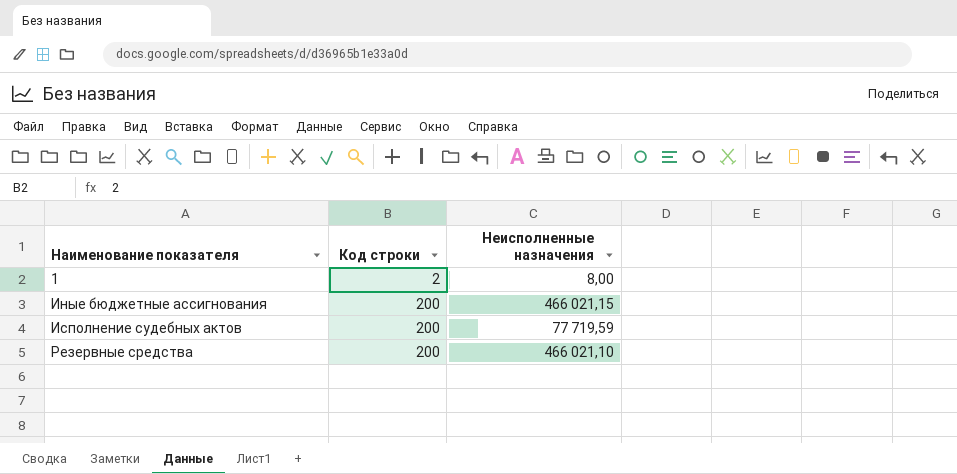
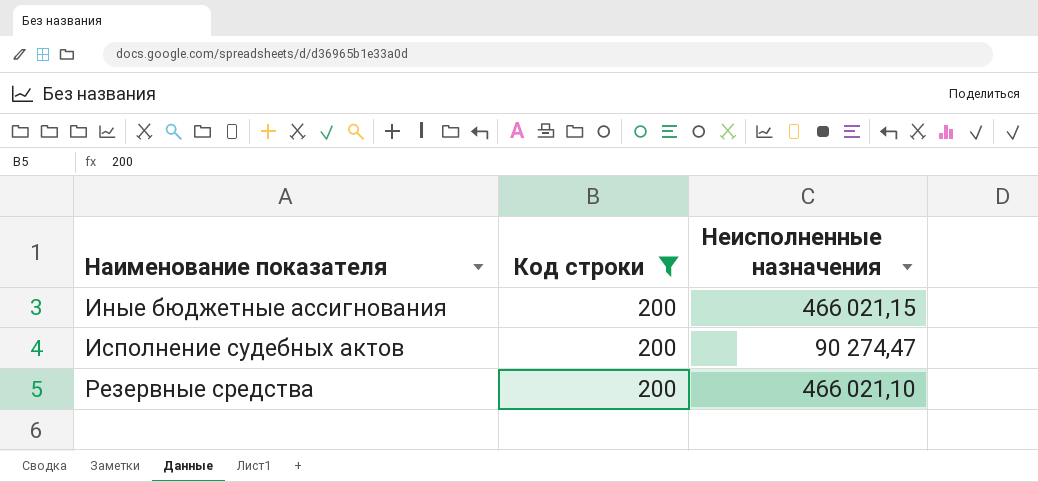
filter: none -> Код строки = 200
Исполнение судебных актов | Неисполненные назначения: 77 719,59 -> 90 274,47

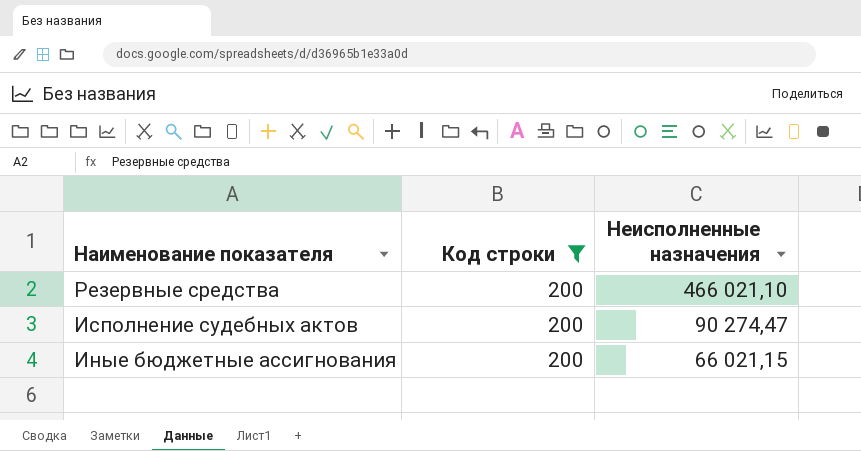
row order: Наименование показателя ascending -> Наименование показателя descending
Иные бюджетные ассигнования | Неисполненные назначения: 466 021,15 -> 66 021,15

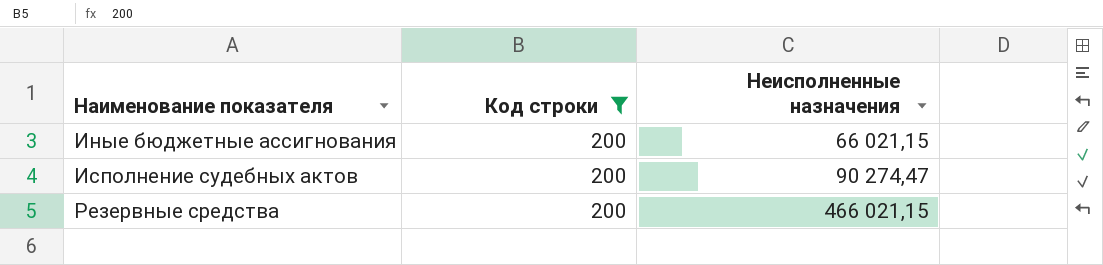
row order: Наименование показателя descending -> Наименование показателя ascending
Резервные средства | Неисполненные назначения: 466 021,10 -> 466 021,15

